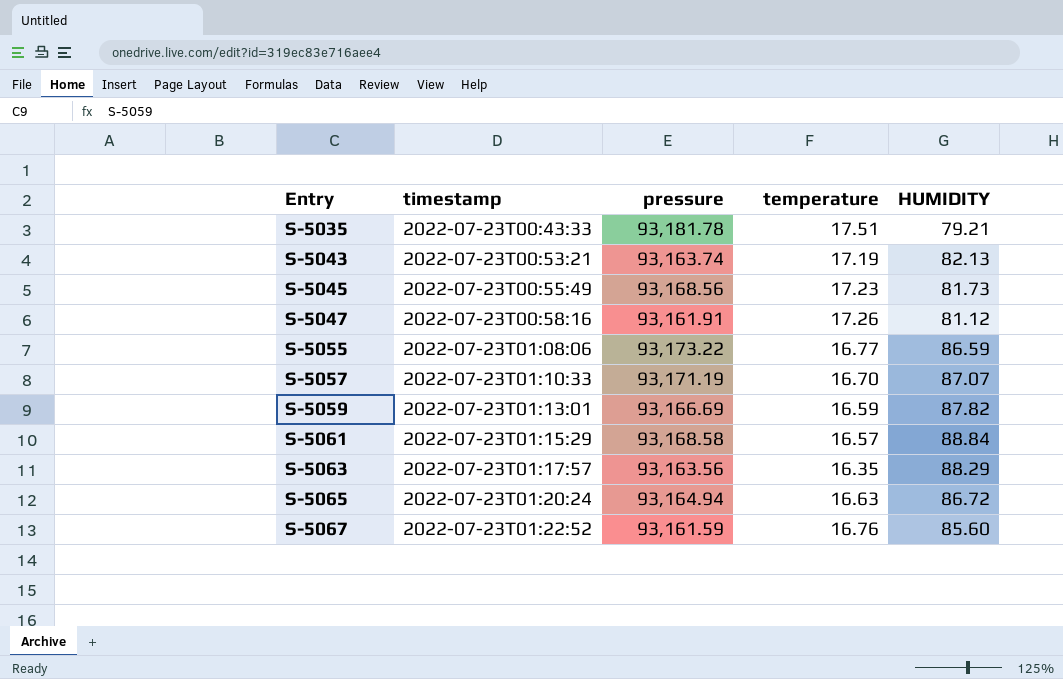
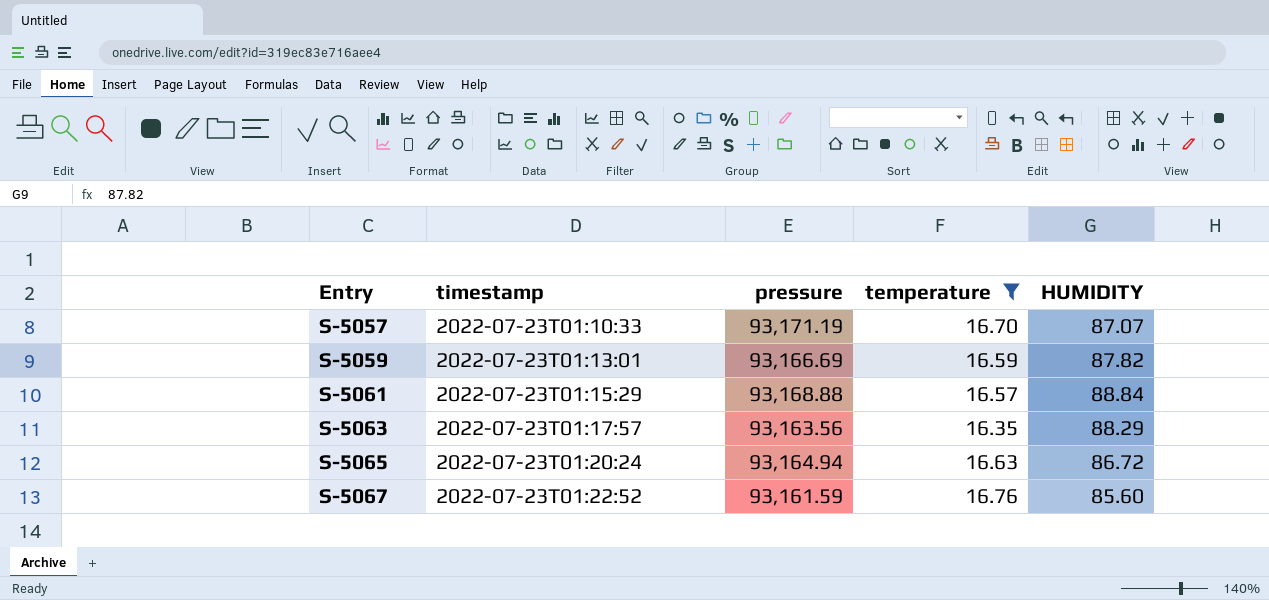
filter: none -> temperature <= 16.76
S-5061 | pressure: 93,168.58 -> 93,168.88

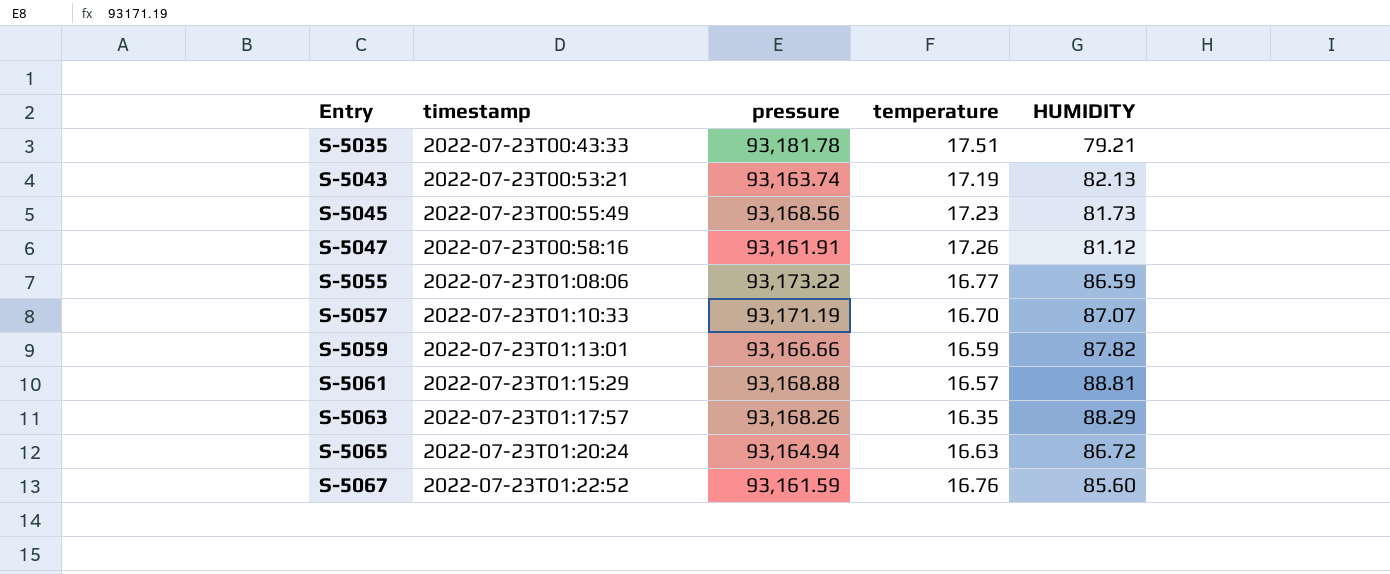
filter: temperature <= 16.76 -> none
S-5059 | pressure: 93,166.69 -> 93,166.66
S-5061 | HUMIDITY: 88.84 -> 88.81
S-5063 | pressure: 93,163.56 -> 93,168.26

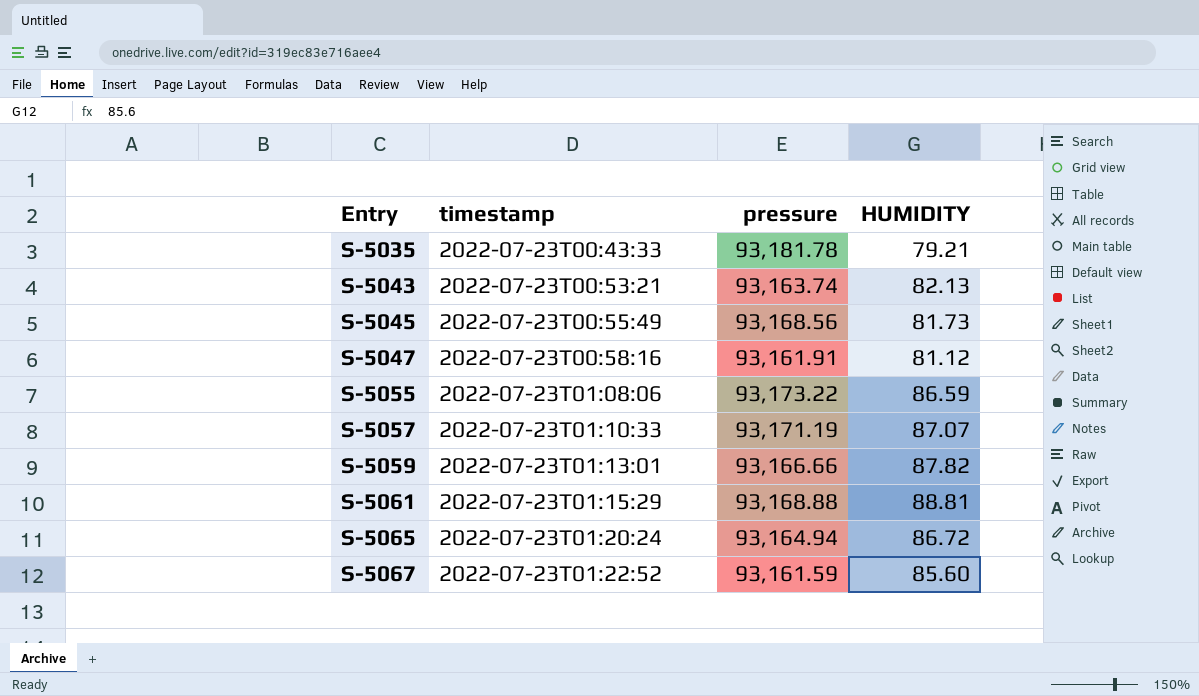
column temperature | position: 4 -> none
row S-5063: 2022-07-23T01:17:57 | 93,168.26 | 16.35 | 88.29 -> none

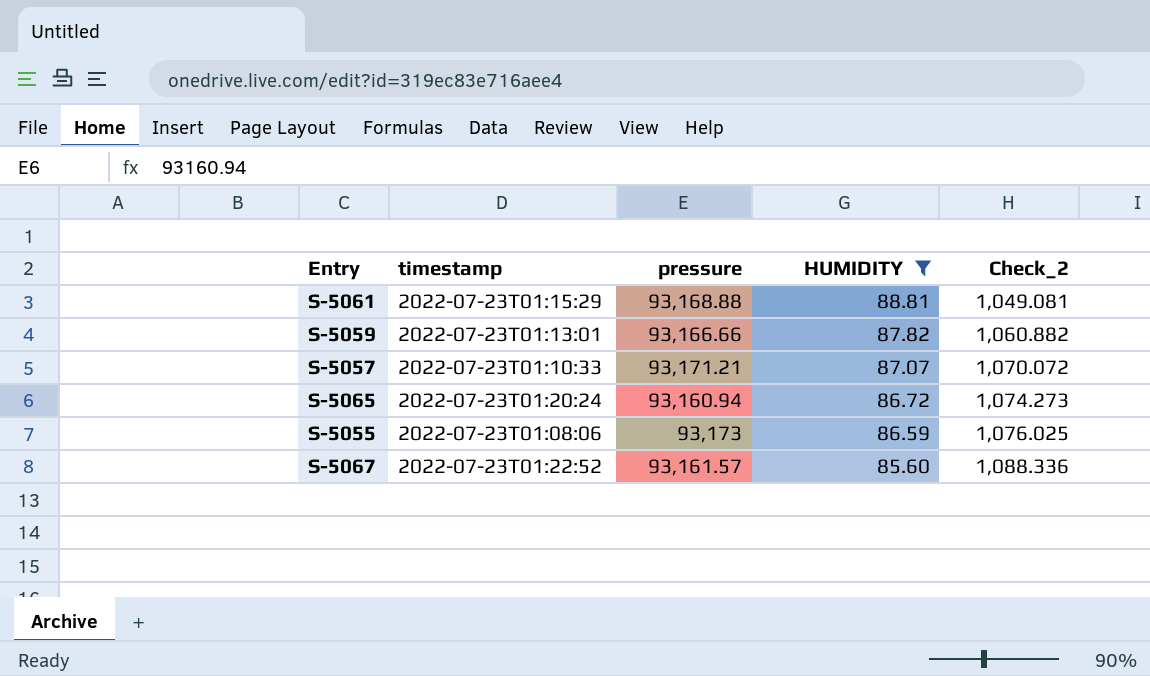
filter: none -> HUMIDITY >= 85.60
row order: Entry ascending -> HUMIDITY descending
column Check_2 | formula: none -> [pressure] / [HUMIDITY]
S-5057 | pressure: 93,171.19 -> 93,171.21
S-5065 | pressure: 93,164.94 -> 93,160.94
S-5055 | pressure: 93,173.22 -> 93,173
S-5067 | pressure: 93,161.59 -> 93,161.57

